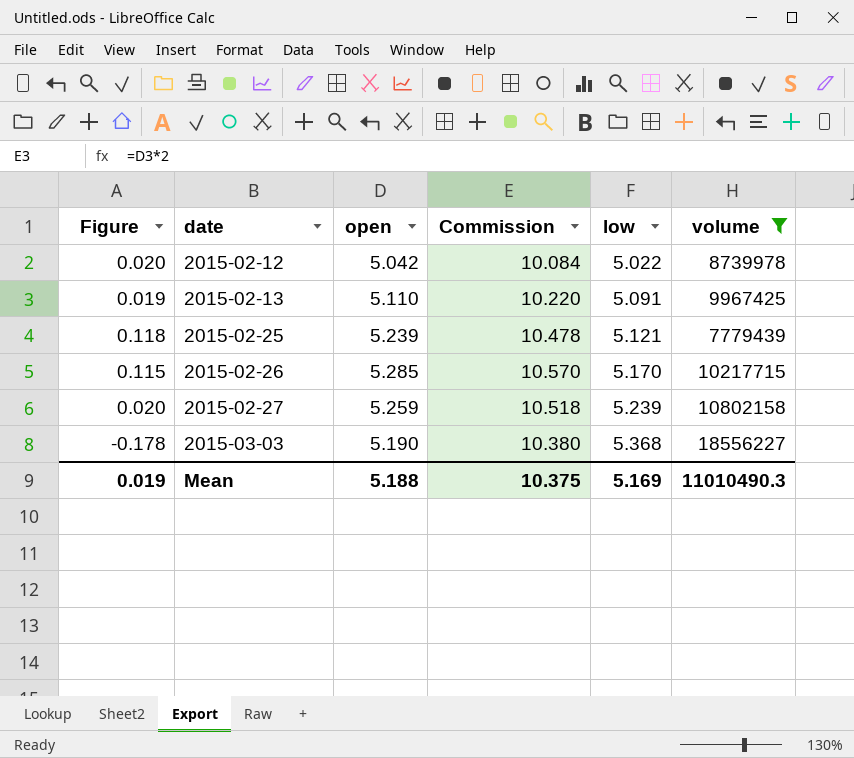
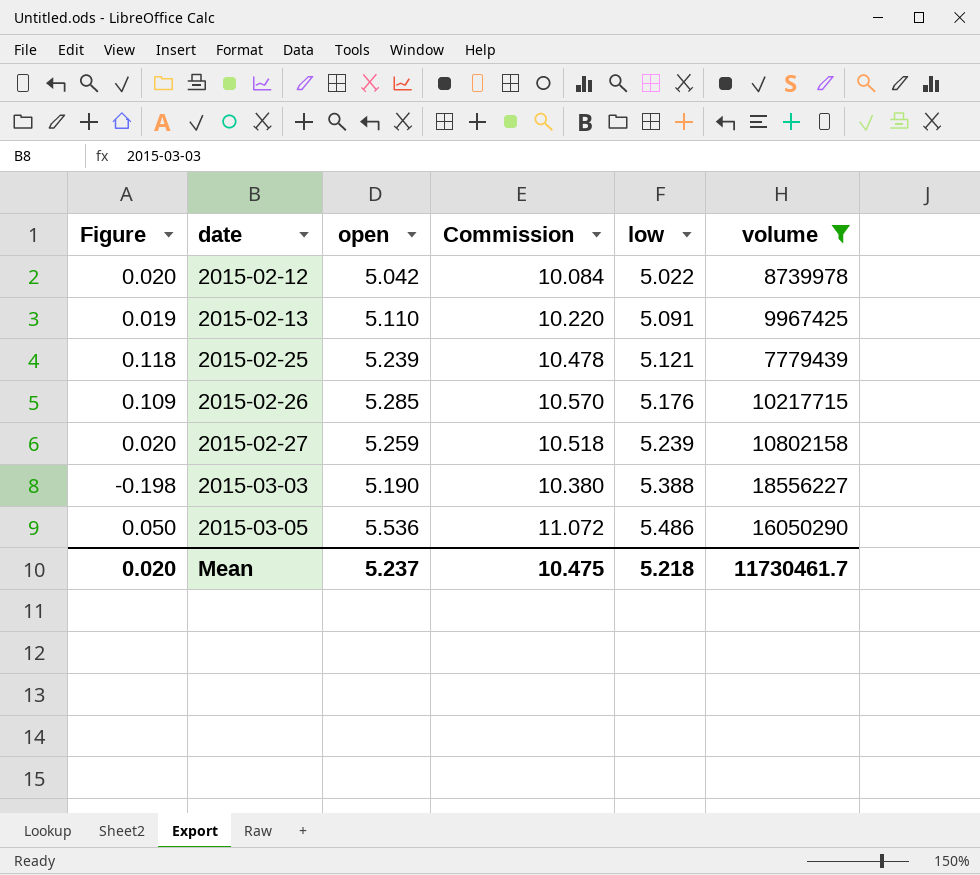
2015-02-26 | Figure: 0.115 -> 0.109
2015-02-26 | low: 5.170 -> 5.176
2015-03-03 | Figure: -0.178 -> -0.198
2015-03-03 | low: 5.368 -> 5.388
row 2015-03-05: none -> 0.050 | 5.536 | 11.072 | 5.486 | 16050290
Mean | Figure: 0.019 -> 0.020
Mean | open: 5.188 -> 5.237
Mean | Commission: 10.375 -> 10.475
Mean | low: 5.169 -> 5.218
Mean | volume: 11010490.3 -> 11730461.7

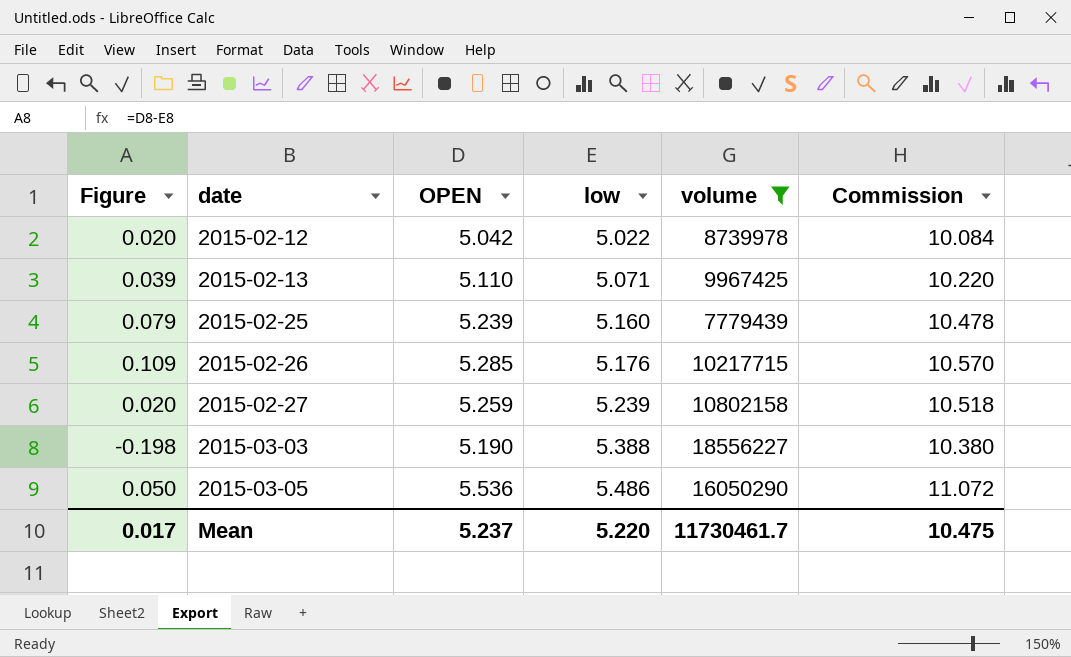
column name: open -> OPEN
column Commission | position: 4 -> 6
2015-02-13 | Figure: 0.019 -> 0.039
2015-02-13 | low: 5.091 -> 5.071
2015-02-25 | Figure: 0.118 -> 0.079
2015-02-25 | low: 5.121 -> 5.160
Mean | Figure: 0.020 -> 0.017
Mean | low: 5.218 -> 5.220

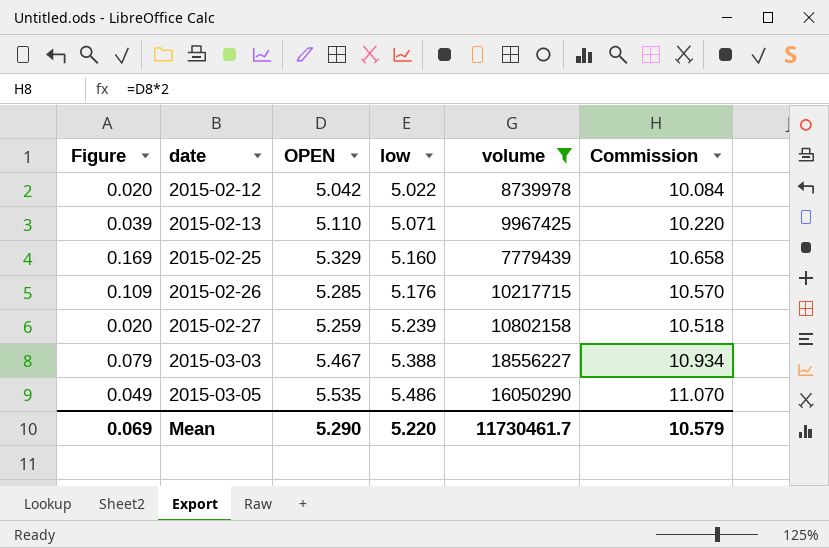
2015-02-25 | Figure: 0.079 -> 0.169
2015-02-25 | OPEN: 5.239 -> 5.329
2015-02-25 | Commission: 10.478 -> 10.658
2015-03-03 | Figure: -0.198 -> 0.079
2015-03-03 | OPEN: 5.190 -> 5.467
2015-03-03 | Commission: 10.380 -> 10.934
2015-03-05 | Figure: 0.050 -> 0.049
2015-03-05 | OPEN: 5.536 -> 5.535
2015-03-05 | Commission: 11.072 -> 11.070
Mean | Figure: 0.017 -> 0.069
Mean | OPEN: 5.237 -> 5.290
Mean | Commission: 10.475 -> 10.579

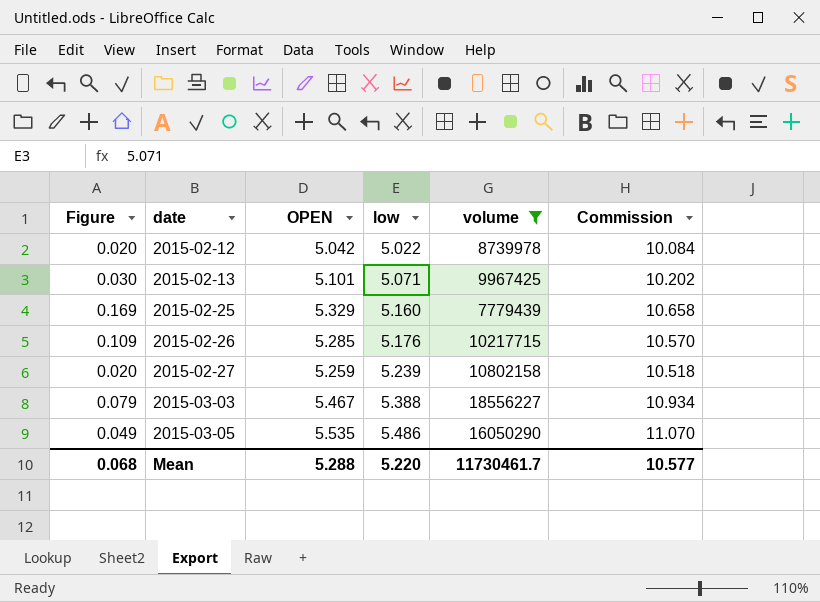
2015-02-13 | Figure: 0.039 -> 0.030
2015-02-13 | OPEN: 5.110 -> 5.101
2015-02-13 | Commission: 10.220 -> 10.202
Mean | Figure: 0.069 -> 0.068
Mean | OPEN: 5.290 -> 5.288
Mean | Commission: 10.579 -> 10.577

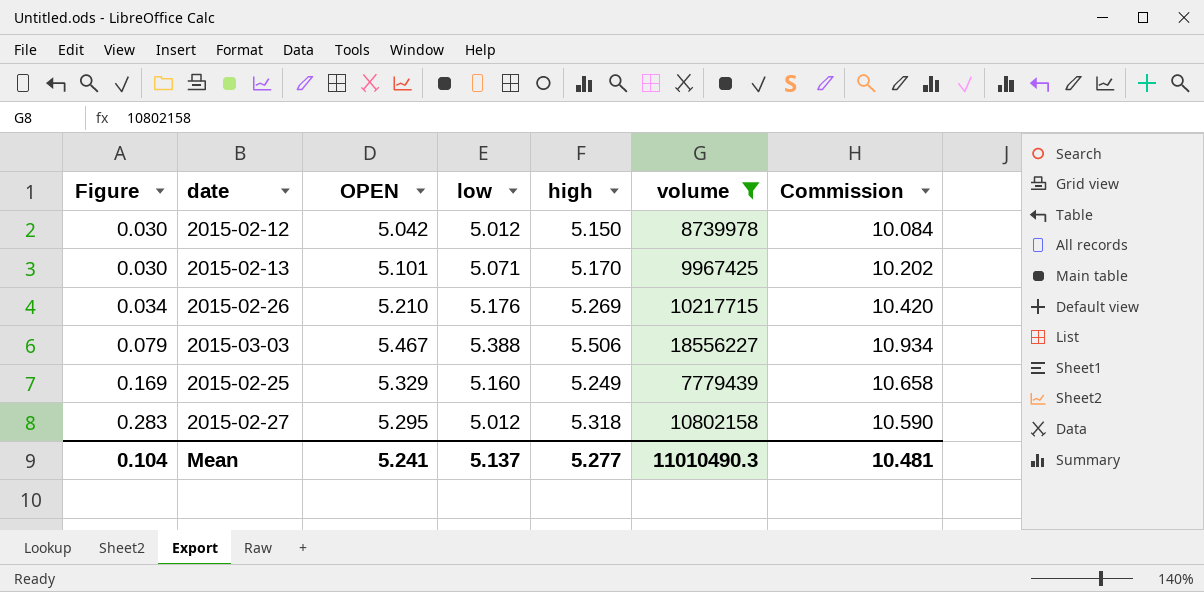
row order: date ascending -> Figure ascending
column high | position: none -> 5
row 2015-03-05: 0.049 | 5.535 | 5.486 | 16050290 | 11.070 -> none
2015-02-12 | Figure: 0.020 -> 0.030
2015-02-12 | low: 5.022 -> 5.012
2015-02-26 | Figure: 0.109 -> 0.034
2015-02-26 | OPEN: 5.285 -> 5.210
2015-02-26 | Commission: 10.570 -> 10.420
2015-02-27 | Figure: 0.020 -> 0.283
2015-02-27 | OPEN: 5.259 -> 5.295
2015-02-27 | low: 5.239 -> 5.012
2015-02-27 | Commission: 10.518 -> 10.590
Mean | Figure: 0.068 -> 0.104
Mean | OPEN: 5.288 -> 5.241
Mean | low: 5.220 -> 5.137
Mean | volume: 11730461.7 -> 11010490.3
Mean | Commission: 10.577 -> 10.481

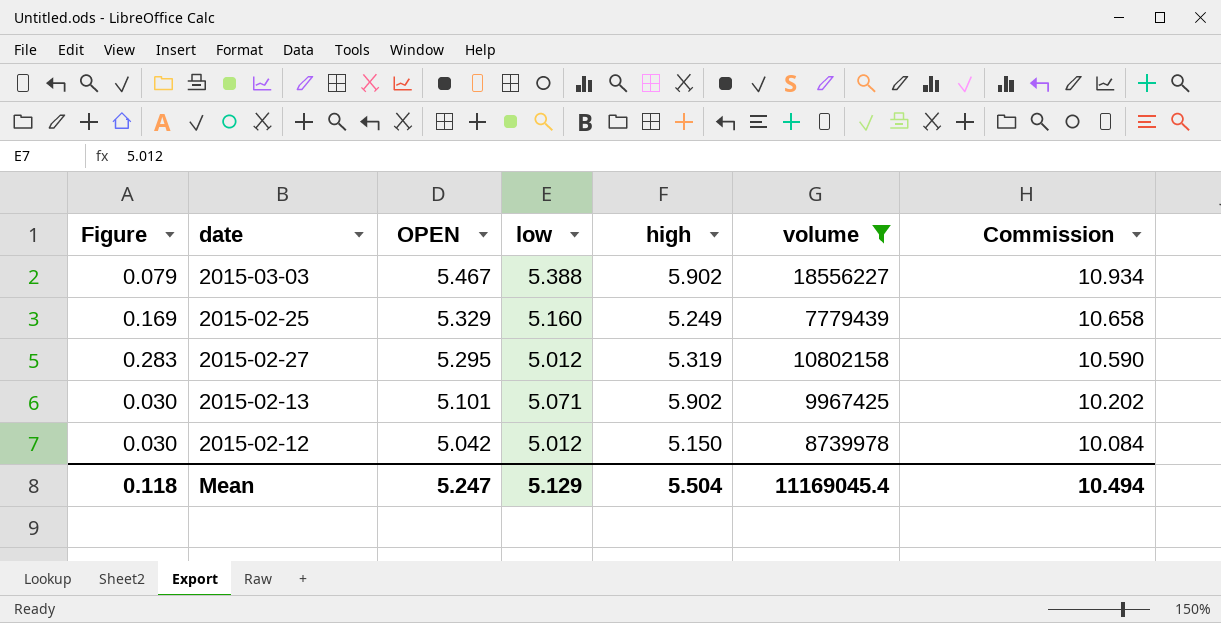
row order: Figure ascending -> OPEN descending
row 2015-02-26: 0.034 | 5.210 | 5.176 | 5.269 | 10217715 | 10.420 -> none
2015-03-03 | high: 5.506 -> 5.902
2015-02-27 | high: 5.318 -> 5.319
2015-02-13 | high: 5.170 -> 5.902
Mean | Figure: 0.104 -> 0.118
Mean | OPEN: 5.241 -> 5.247
Mean | low: 5.137 -> 5.129
Mean | high: 5.277 -> 5.504
Mean | volume: 11010490.3 -> 11169045.4
Mean | Commission: 10.481 -> 10.494

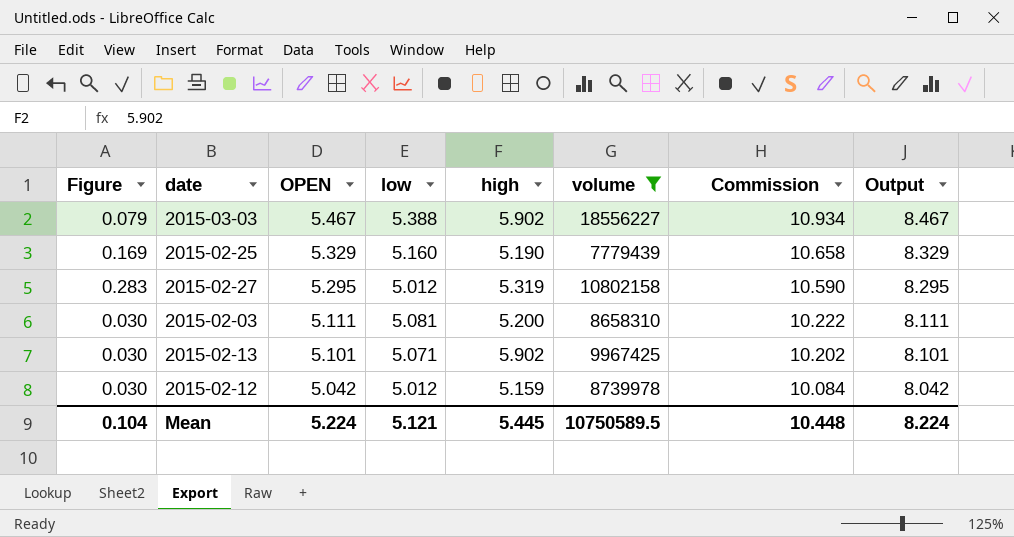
column Output | formula: none -> [OPEN] + 3
2015-02-25 | high: 5.249 -> 5.190
row 2015-02-03: none -> 0.030 | 5.111 | 5.081 | 5.200 | 8658310 | 10.222 | 8.111
2015-02-12 | high: 5.150 -> 5.159
Mean | Figure: 0.118 -> 0.104
Mean | OPEN: 5.247 -> 5.224
Mean | low: 5.129 -> 5.121
Mean | high: 5.504 -> 5.445
Mean | volume: 11169045.4 -> 10750589.5
Mean | Commission: 10.494 -> 10.448

